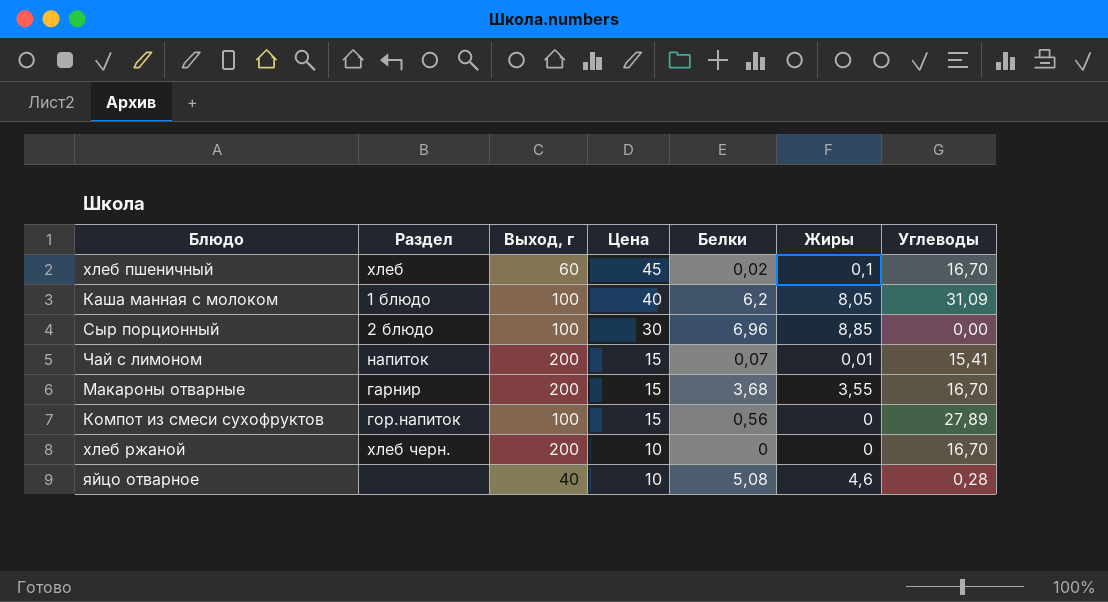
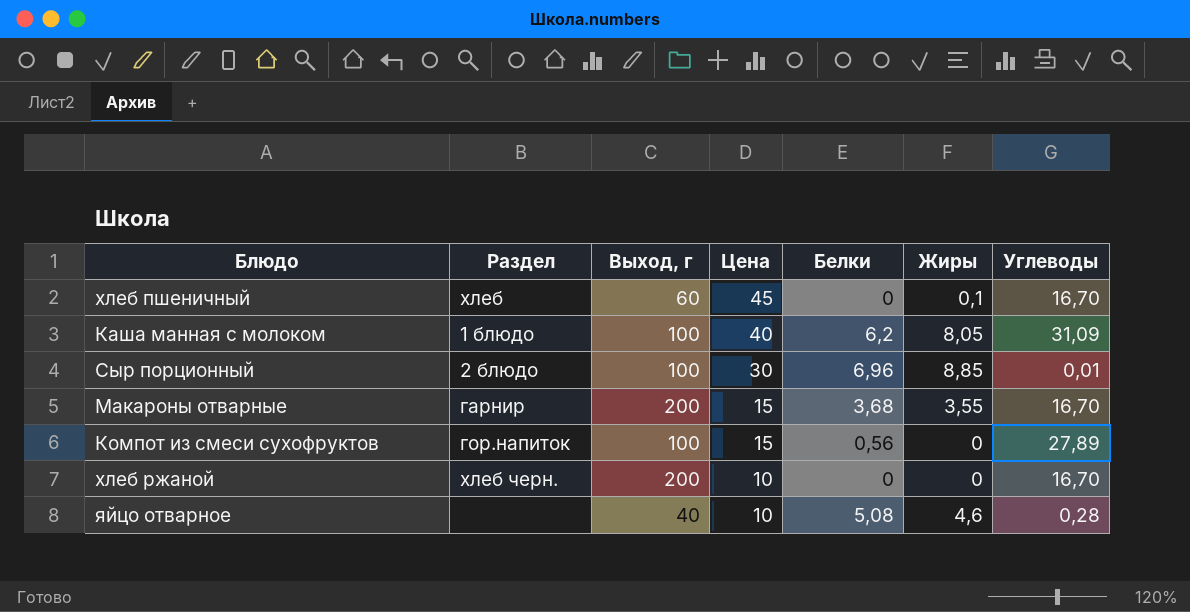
row Чай с лимоном: напиток | 200 | 15 | 0,07 | 0,01 | 15,41 -> none
хлеб пшеничный | Белки: 0,02 -> 0
Сыр порционный | Углеводы: 0,00 -> 0,01

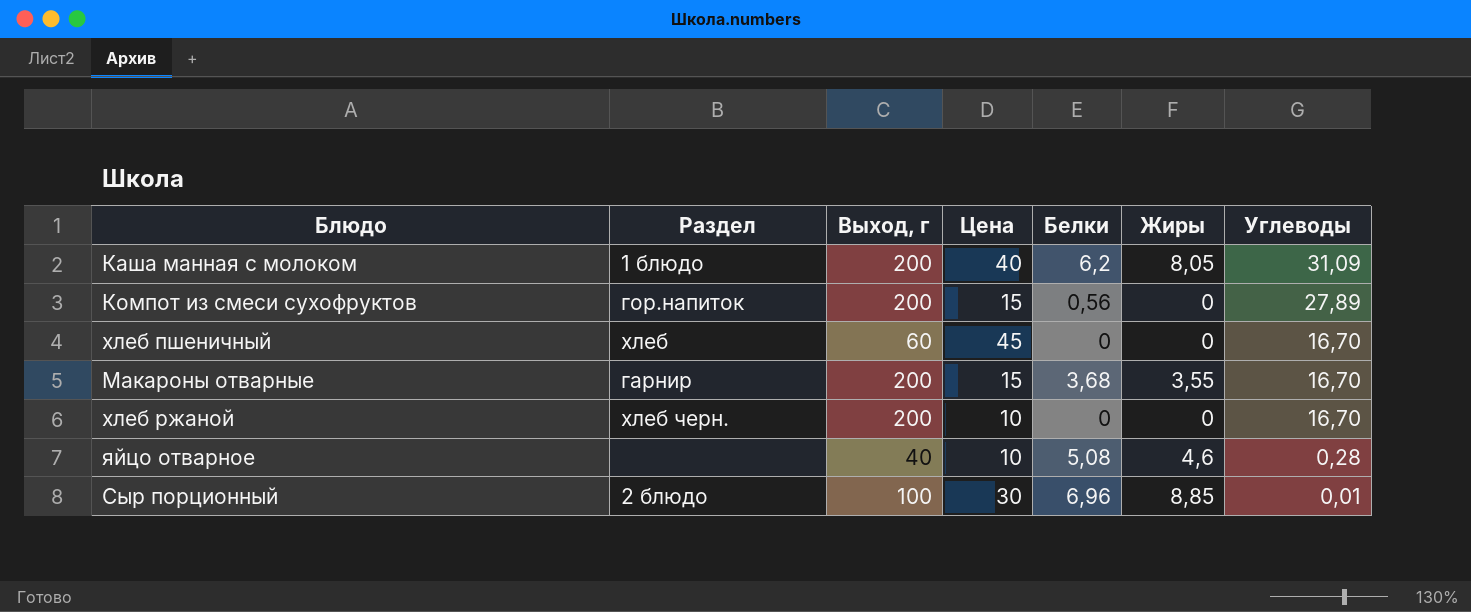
row order: Цена descending -> Углеводы descending
Каша манная с молоком | Выход, г: 100 -> 200
Компот из смеси сухофруктов | Выход, г: 100 -> 200
хлеб пшеничный | Жиры: 0,1 -> 0

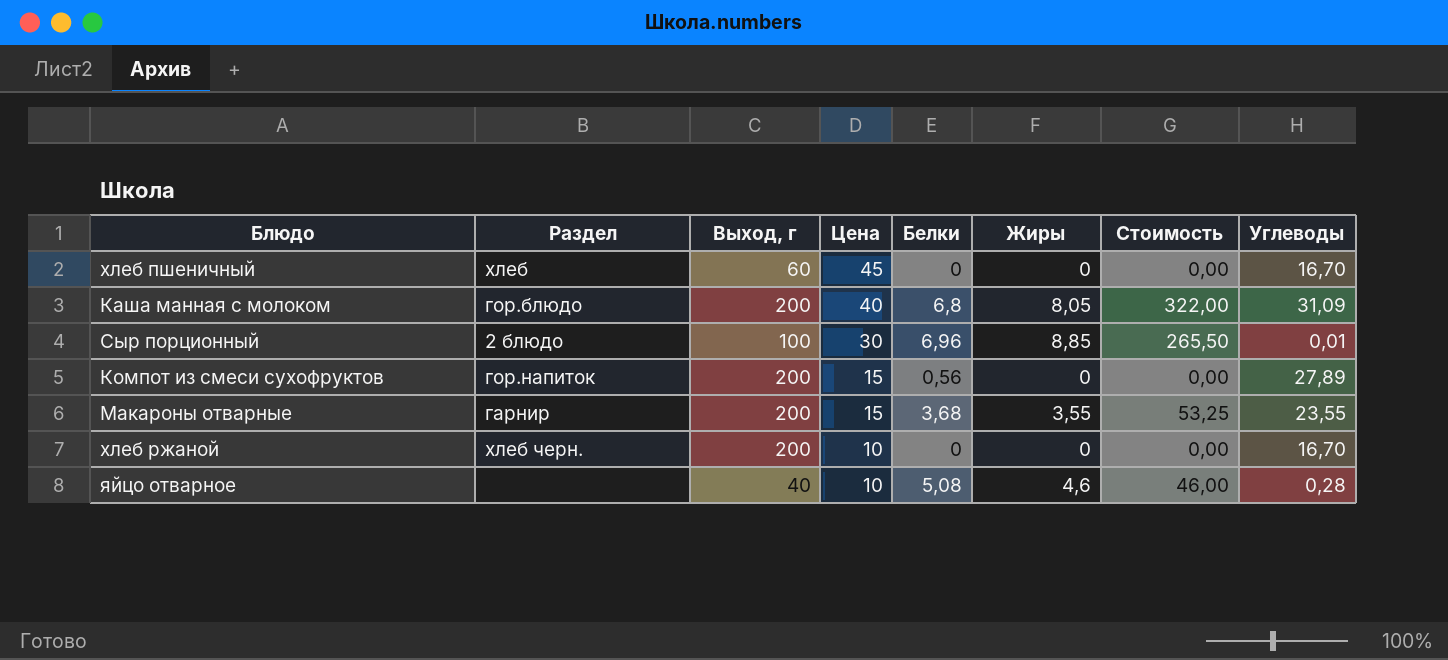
row order: Углеводы descending -> Цена descending
column Стоимость | formula: none -> [Цена] * [Жиры]
Каша манная с молоком | Раздел: 1 блюдо -> гор.блюдо
Каша манная с молоком | Белки: 6,2 -> 6,8
Макароны отварные | Углеводы: 16,70 -> 23,55

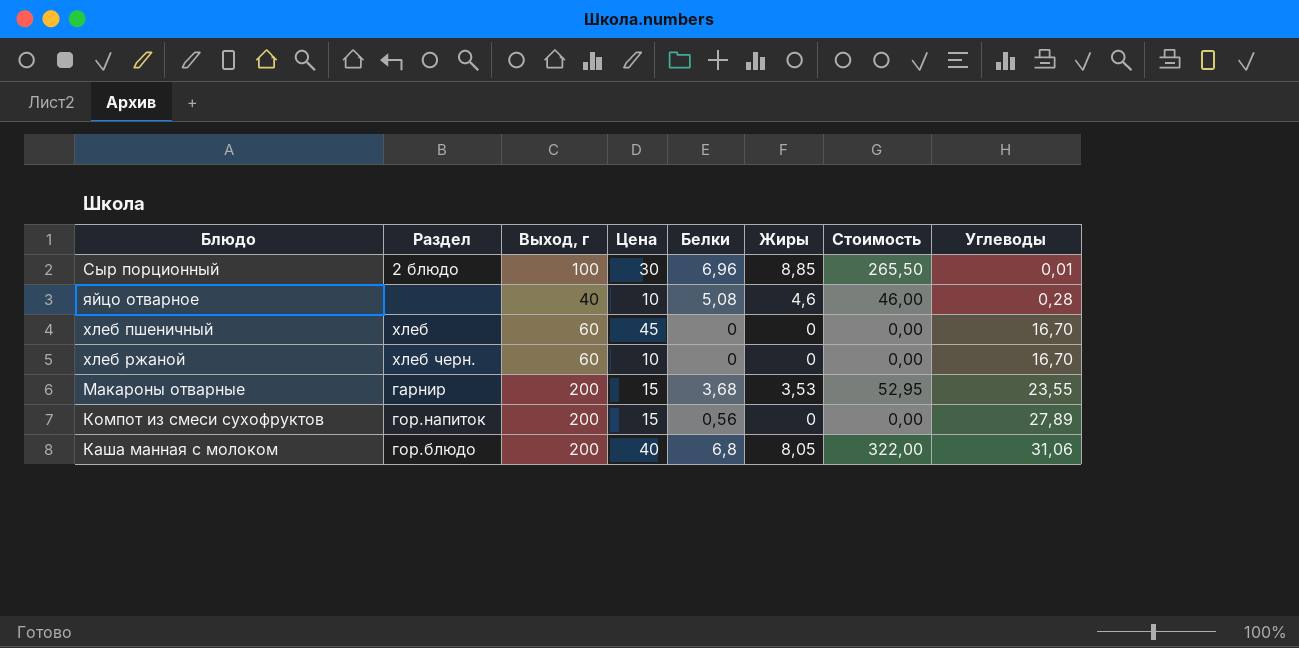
row order: Цена descending -> Углеводы ascending
хлеб ржаной | Выход, г: 200 -> 60
Макароны отварные | Жиры: 3,55 -> 3,53
Макароны отварные | Стоимость: 53,25 -> 52,95
Каша манная с молоком | Углеводы: 31,09 -> 31,06

